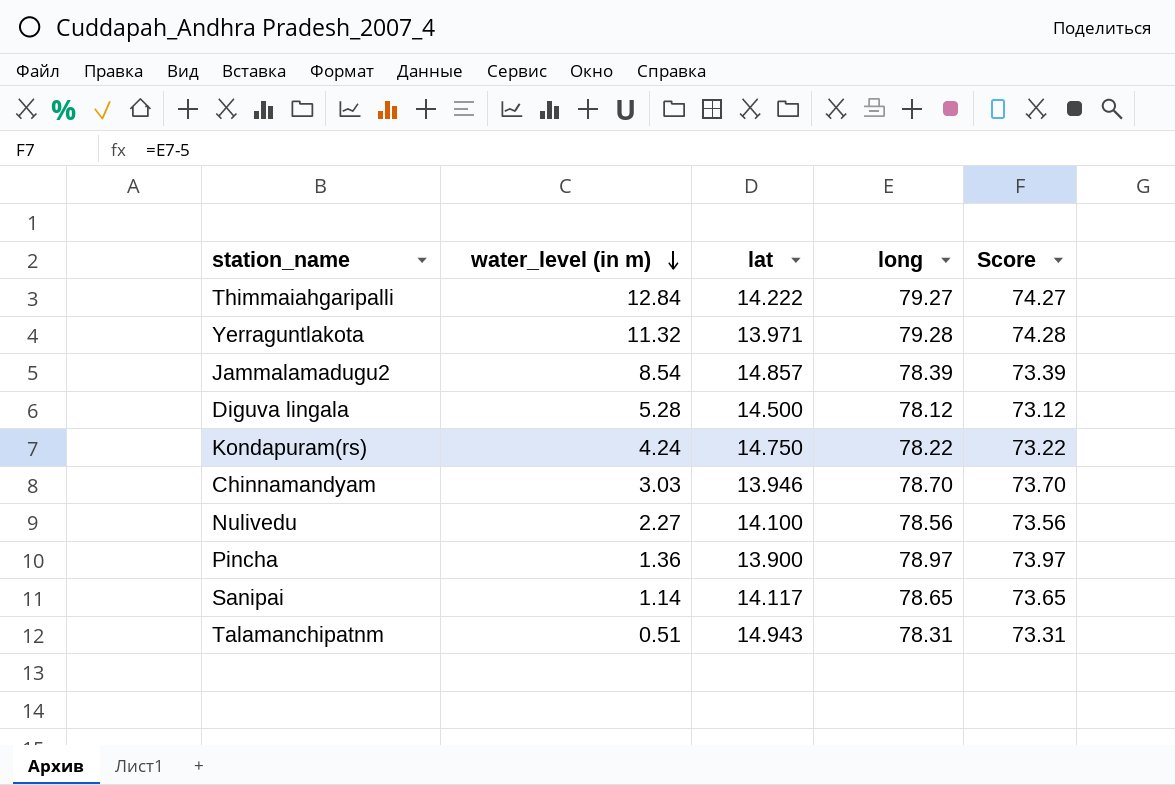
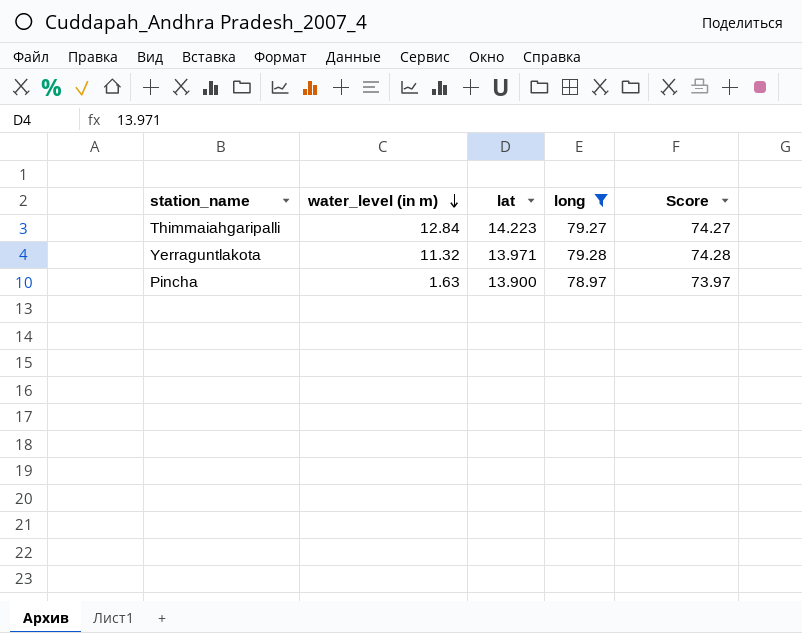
filter: none -> long >= 78.97
Thimmaiahgaripalli | lat: 14.222 -> 14.223
Pincha | water_level (in m): 1.36 -> 1.63

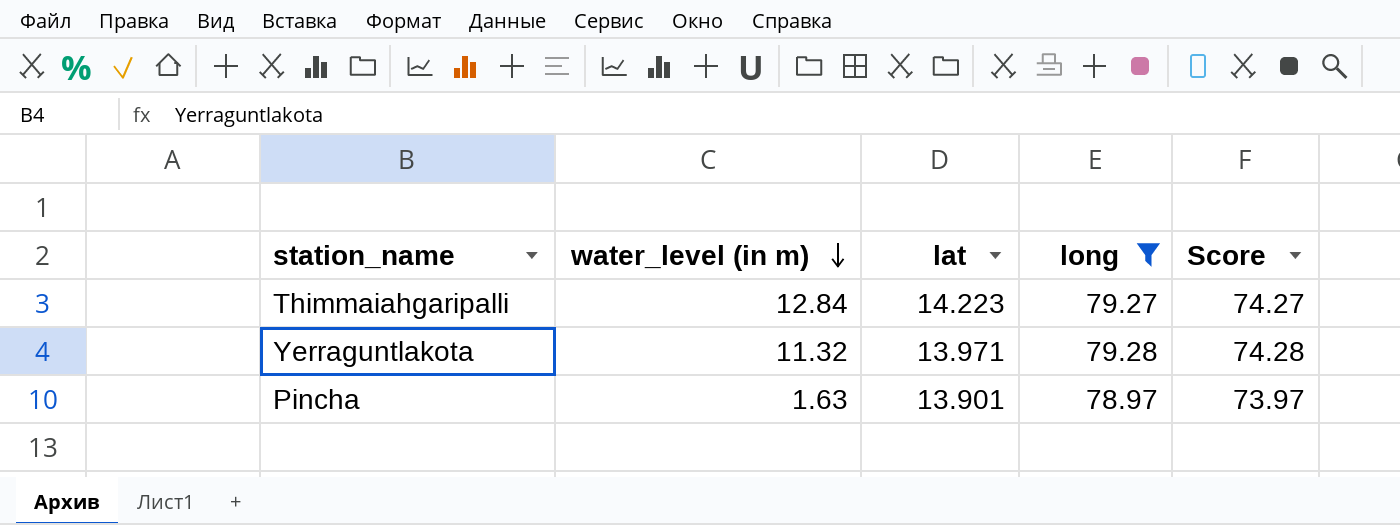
Pincha | lat: 13.900 -> 13.901

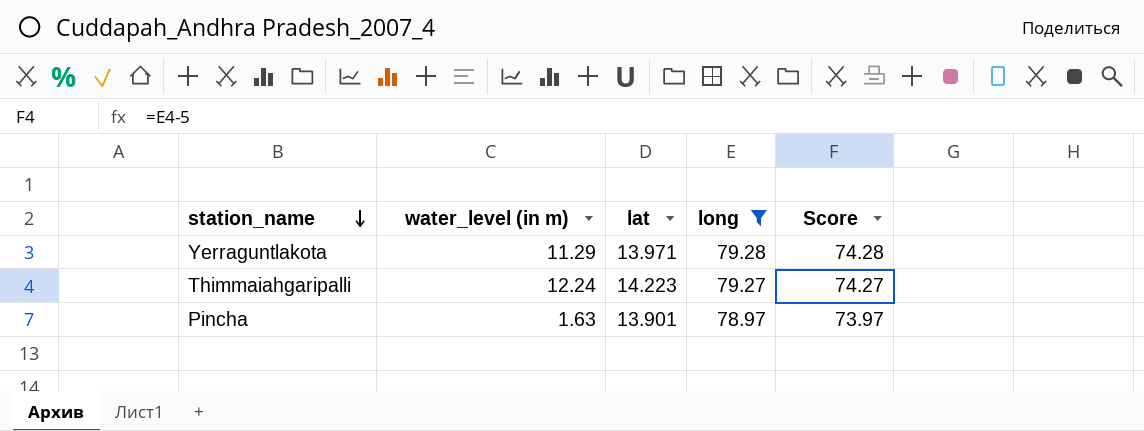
row order: water_level (in m) descending -> station_name descending
Yerraguntlakota | water_level (in m): 11.32 -> 11.29
Thimmaiahgaripalli | water_level (in m): 12.84 -> 12.24

